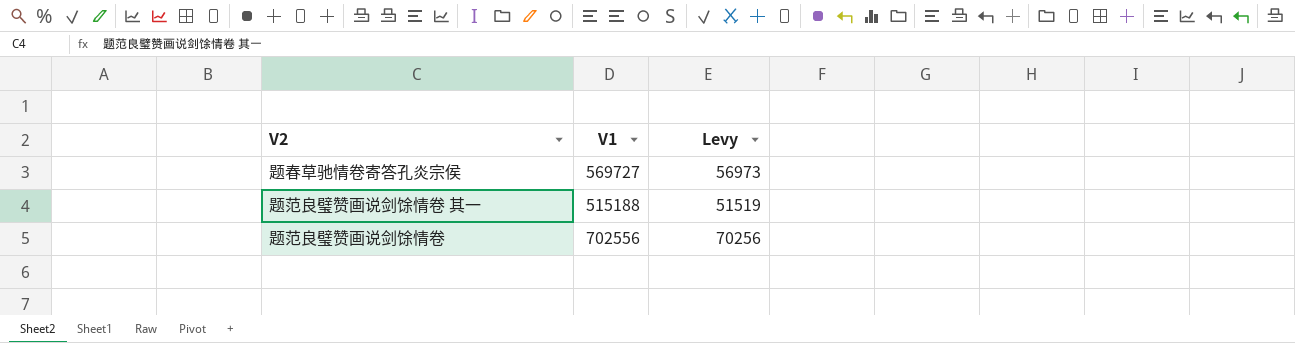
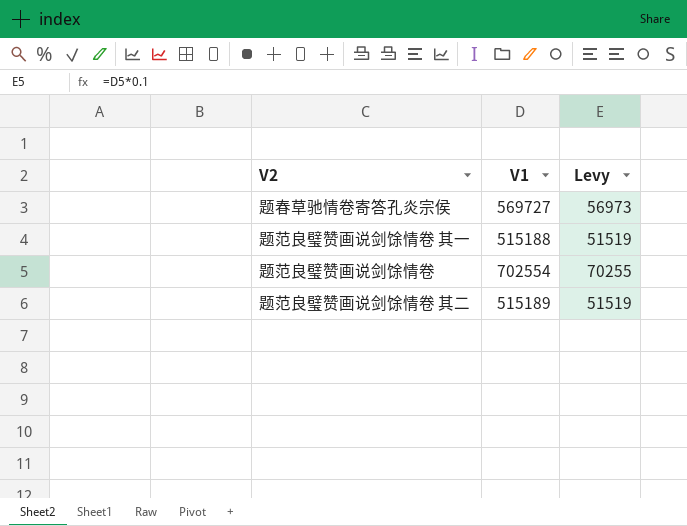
题范良璧赞画说剑馀情卷 | V1: 702556 -> 702554
题范良璧赞画说剑馀情卷 | Levy: 70256 -> 70255
row 题范良璧赞画说剑馀情卷 其二: none -> 515189 | 51519

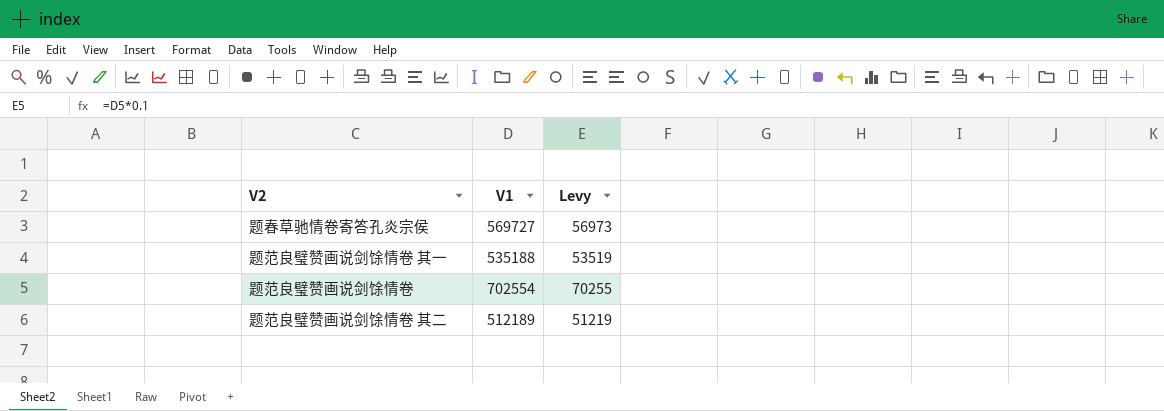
题范良璧赞画说剑馀情卷 其一 | V1: 515188 -> 535188
题范良璧赞画说剑馀情卷 其一 | Levy: 51519 -> 53519
题范良璧赞画说剑馀情卷 其二 | V1: 515189 -> 512189
题范良璧赞画说剑馀情卷 其二 | Levy: 51519 -> 51219

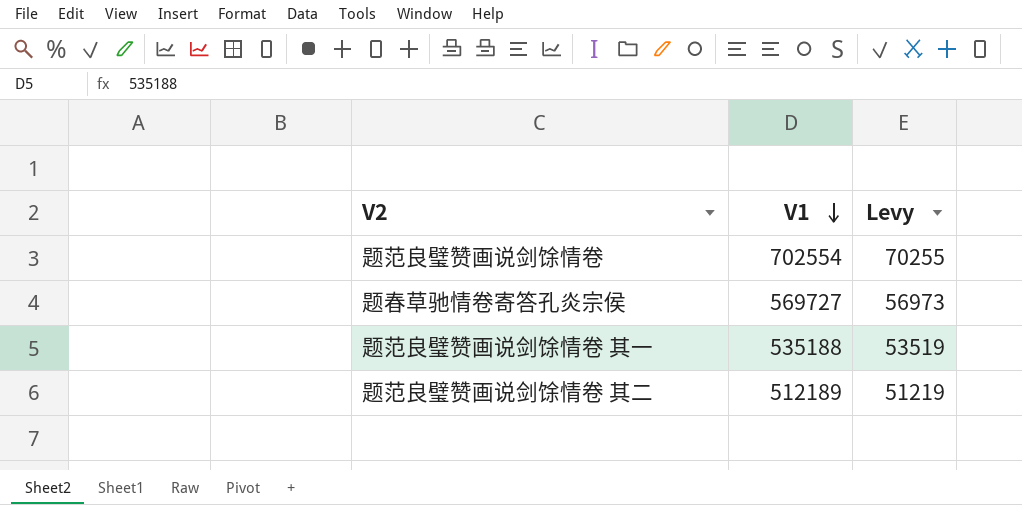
row order: none -> V1 descending

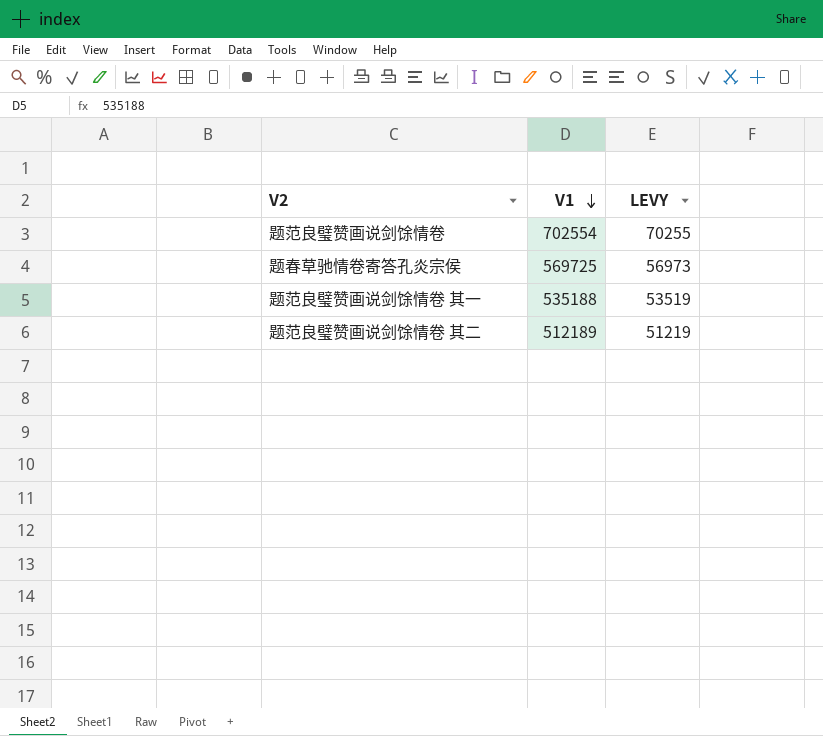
column name: Levy -> LEVY
题春草驰情卷寄答孔炎宗侯 | V1: 569727 -> 569725

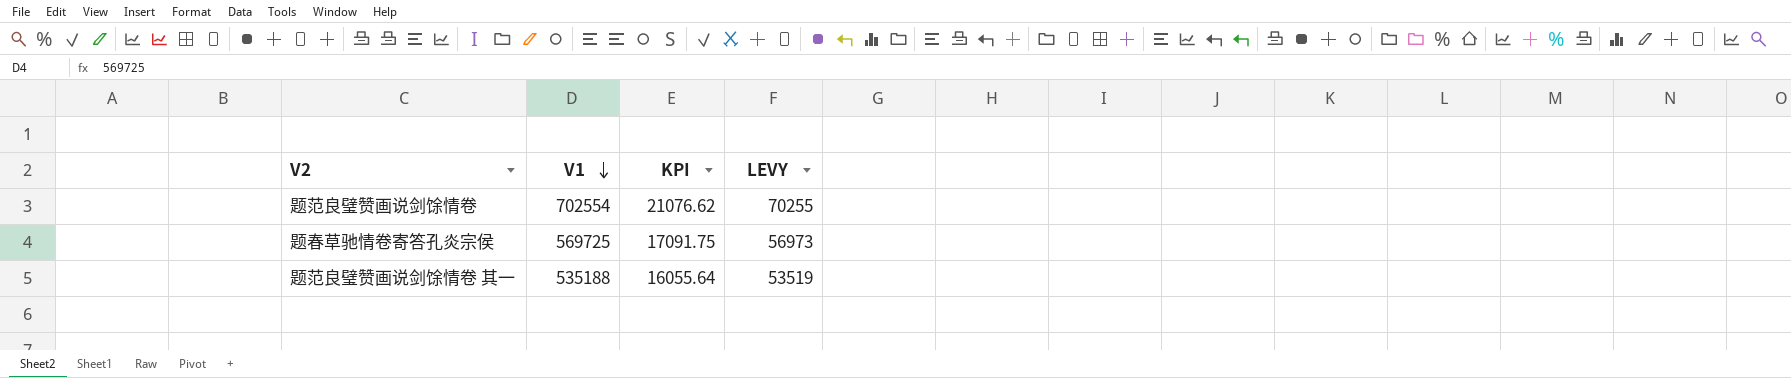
column KPI | formula: none -> [V1] * 0.03
row 题范良璧赞画说剑馀情卷 其二: 512189 | 51219 -> none

